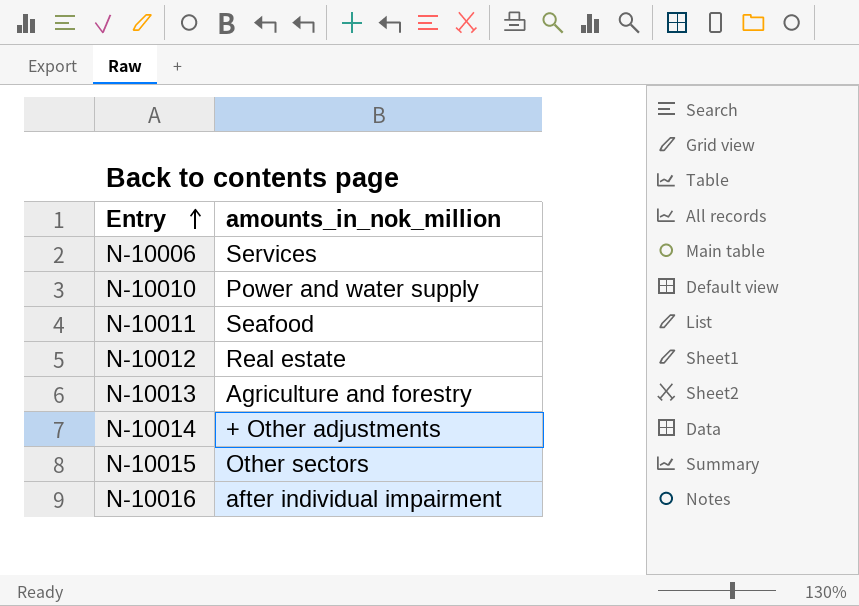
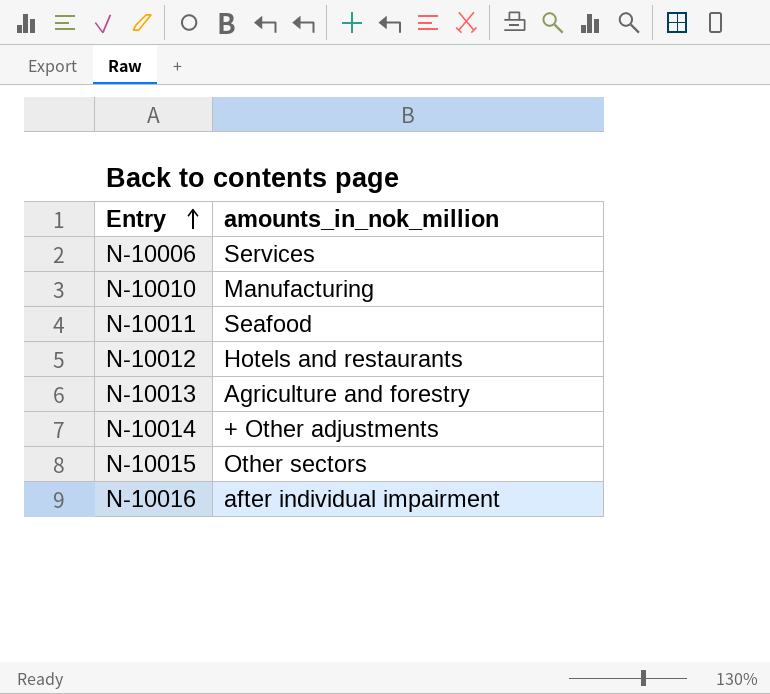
N-10010 | amounts_in_nok_million: Power and water supply -> Manufacturing
N-10012 | amounts_in_nok_million: Real estate -> Hotels and restaurants

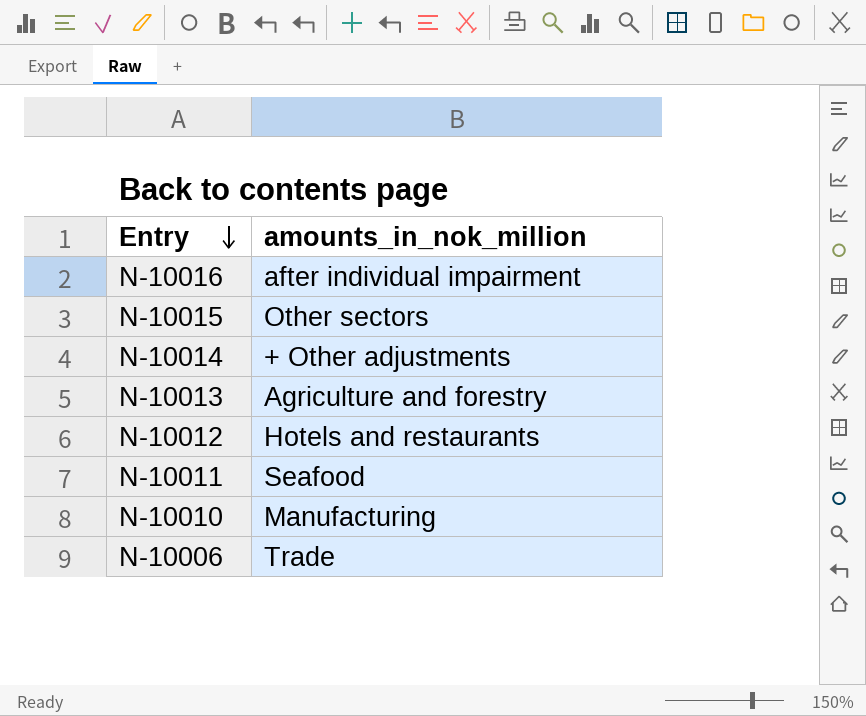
row order: Entry ascending -> Entry descending
N-10006 | amounts_in_nok_million: Services -> Trade

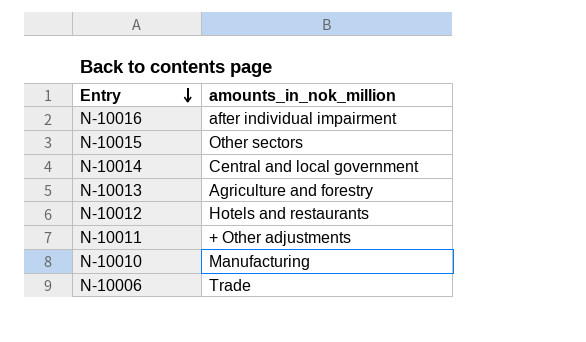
N-10014 | amounts_in_nok_million: + Other adjustments -> Central and local government
N-10011 | amounts_in_nok_million: Seafood -> + Other adjustments

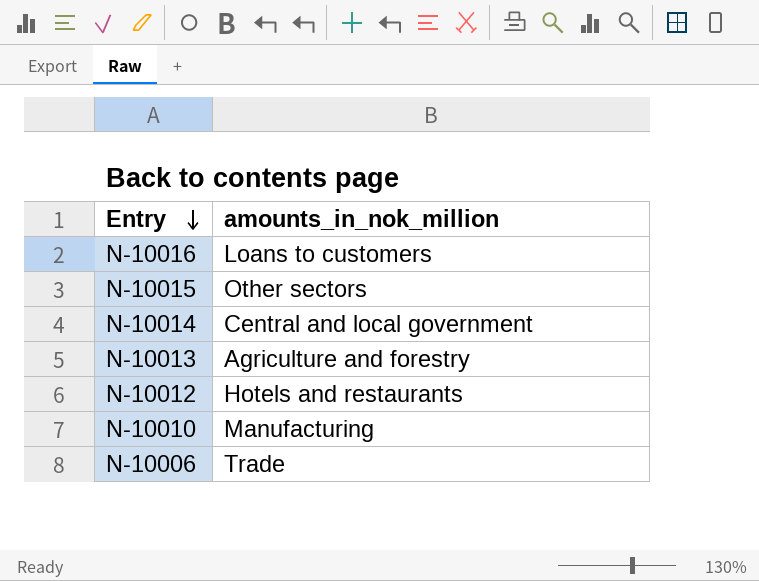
row N-10011: + Other adjustments -> none
N-10016 | amounts_in_nok_million: after individual impairment -> Loans to customers

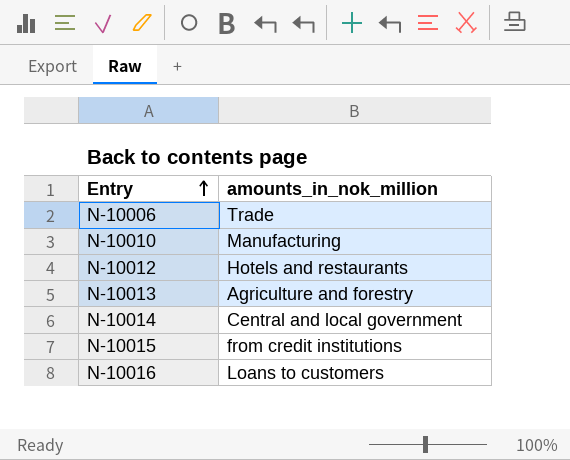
row order: Entry descending -> Entry ascending
N-10015 | amounts_in_nok_million: Other sectors -> from credit institutions

